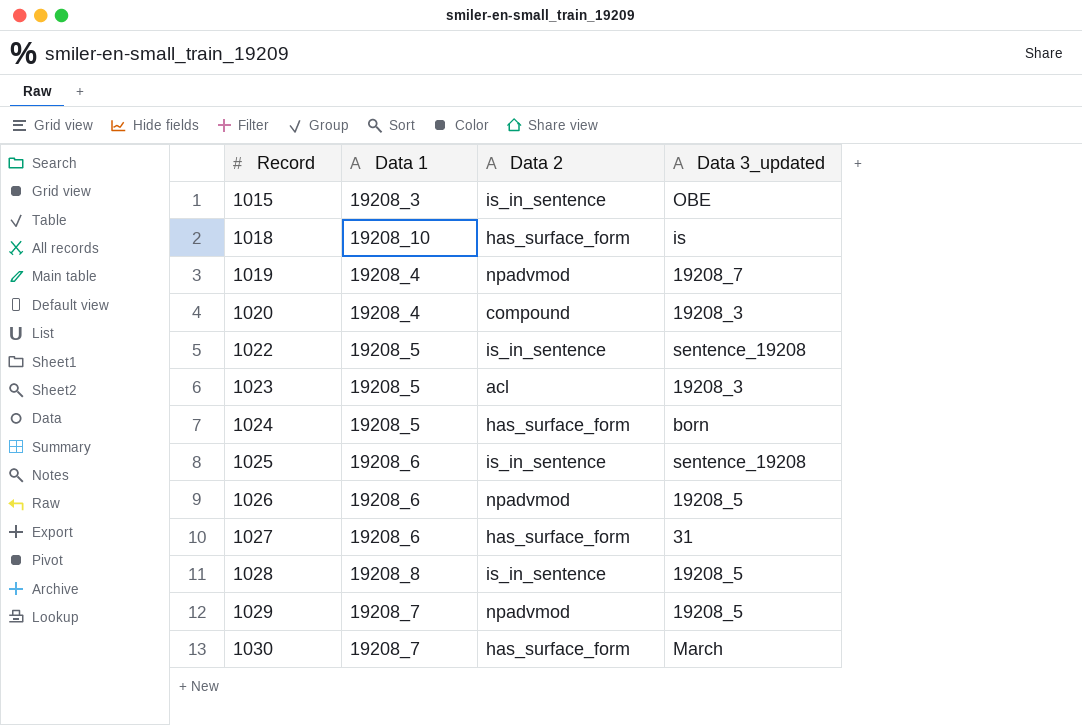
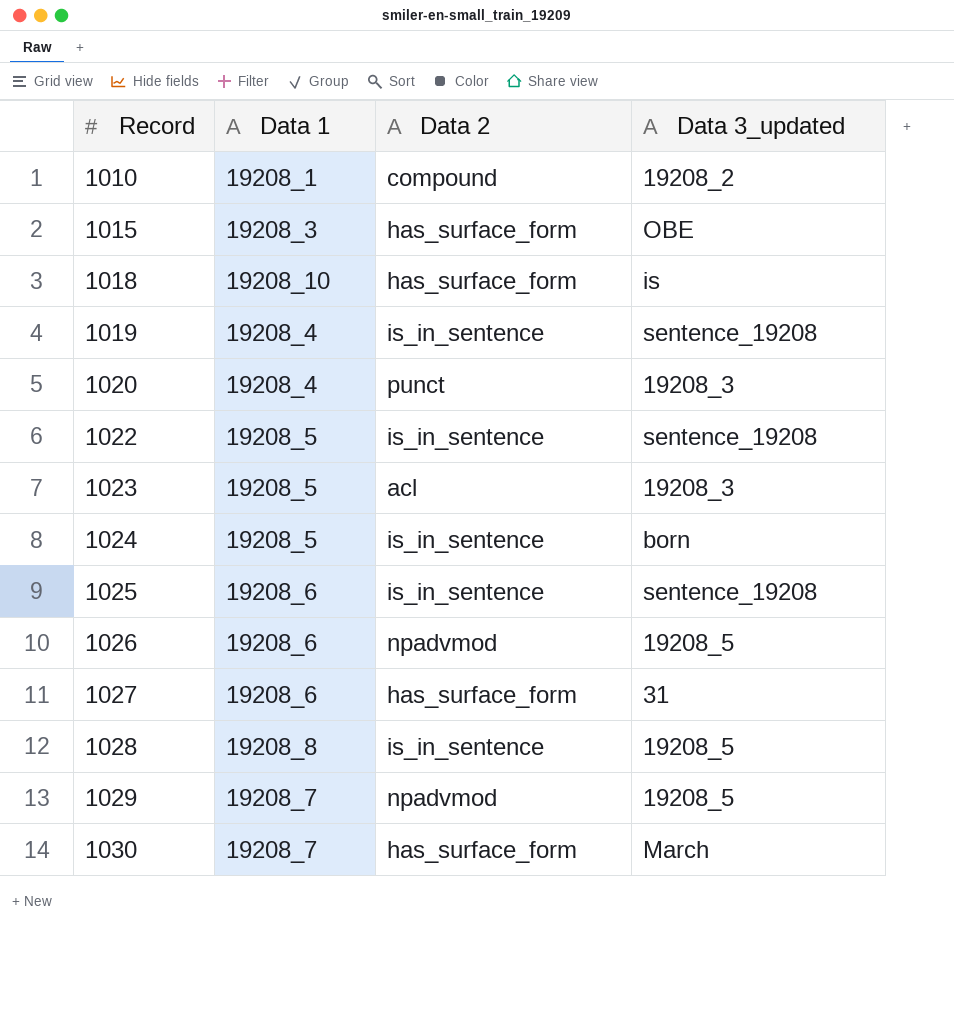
row 1010: none -> 19208_1 | compound | 19208_2
1015 | Data 2: is_in_sentence -> has_surface_form
1019 | Data 2: npadvmod -> is_in_sentence
1019 | Data 3_updated: 19208_7 -> sentence_19208
1020 | Data 2: compound -> punct
1024 | Data 2: has_surface_form -> is_in_sentence

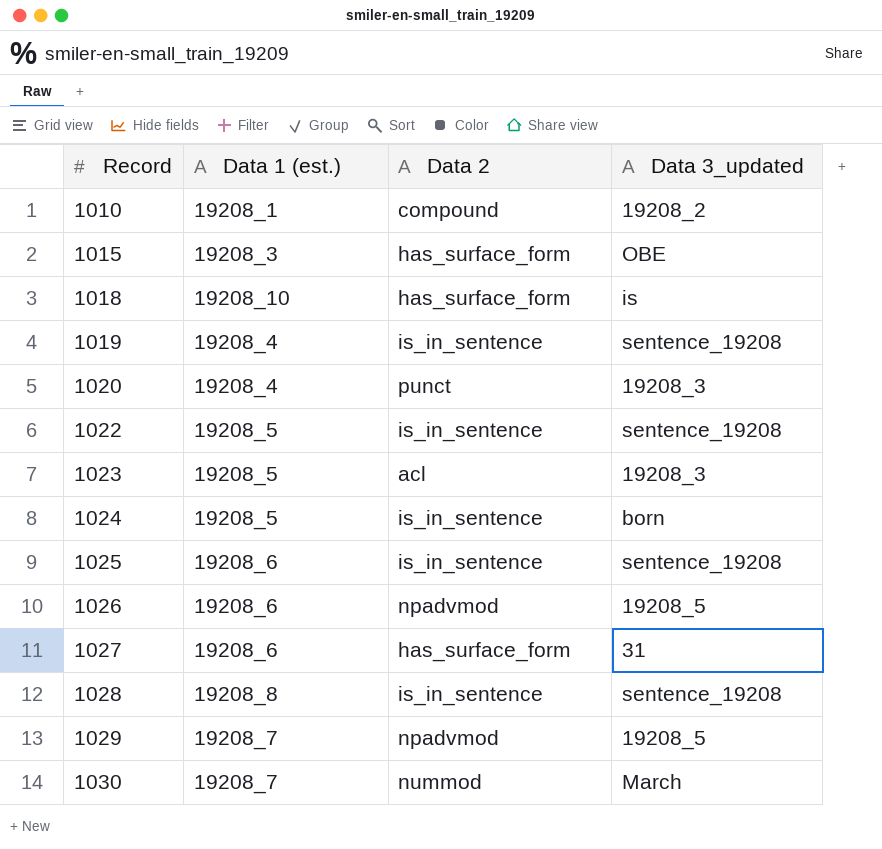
column name: Data 1 -> Data 1 (est.)
1028 | Data 3_updated: 19208_5 -> sentence_19208
1030 | Data 2: has_surface_form -> nummod

